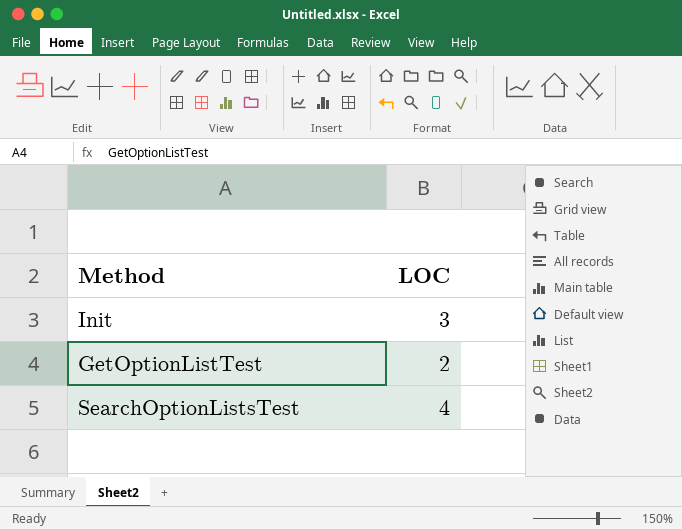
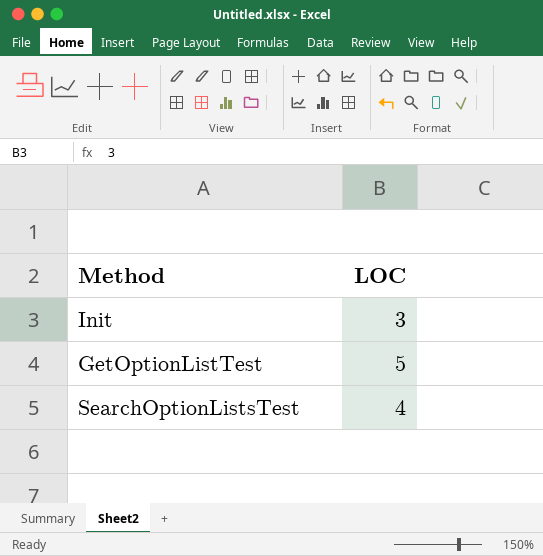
GetOptionListTest | LOC: 2 -> 5

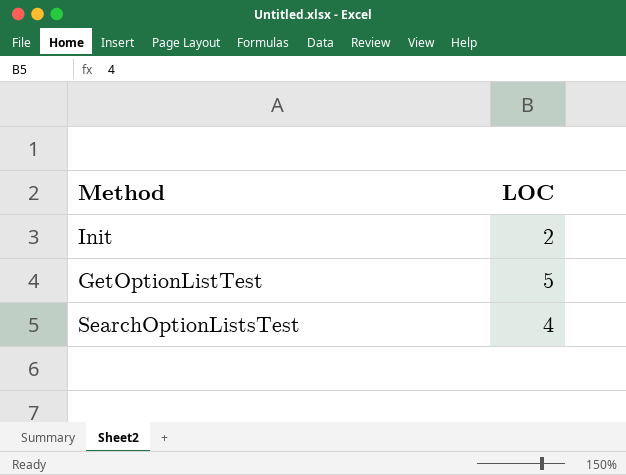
Init | LOC: 3 -> 2

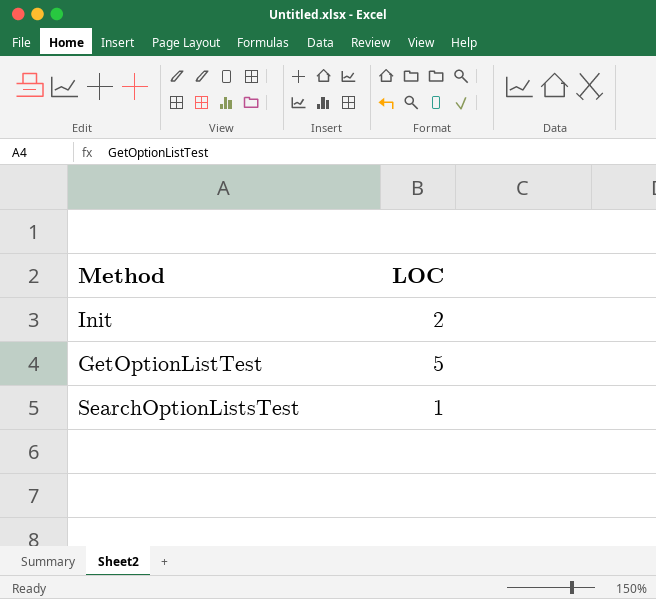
SearchOptionListsTest | LOC: 4 -> 1

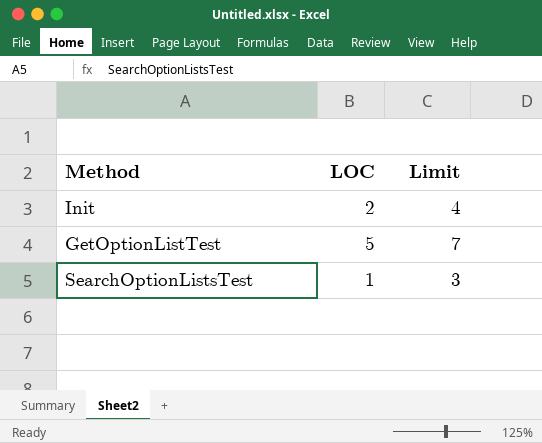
column Limit | formula: none -> [LOC] + 2

